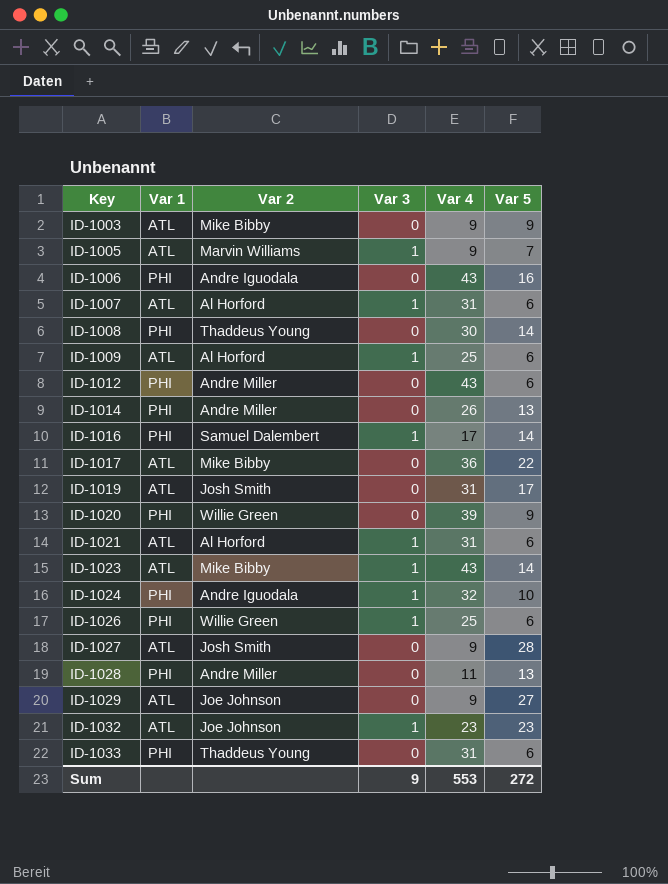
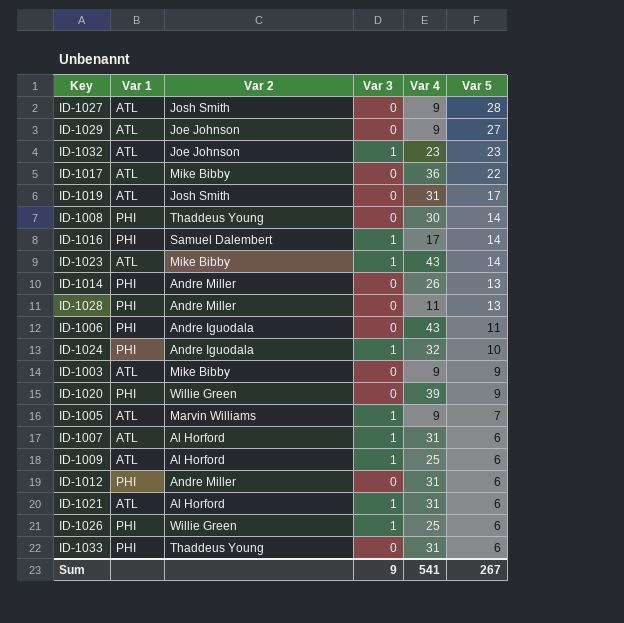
row order: Key ascending -> Var 5 descending
ID-1006 | Var 5: 16 -> 11
ID-1012 | Var 4: 43 -> 31
Sum | Var 4: 553 -> 541
Sum | Var 5: 272 -> 267

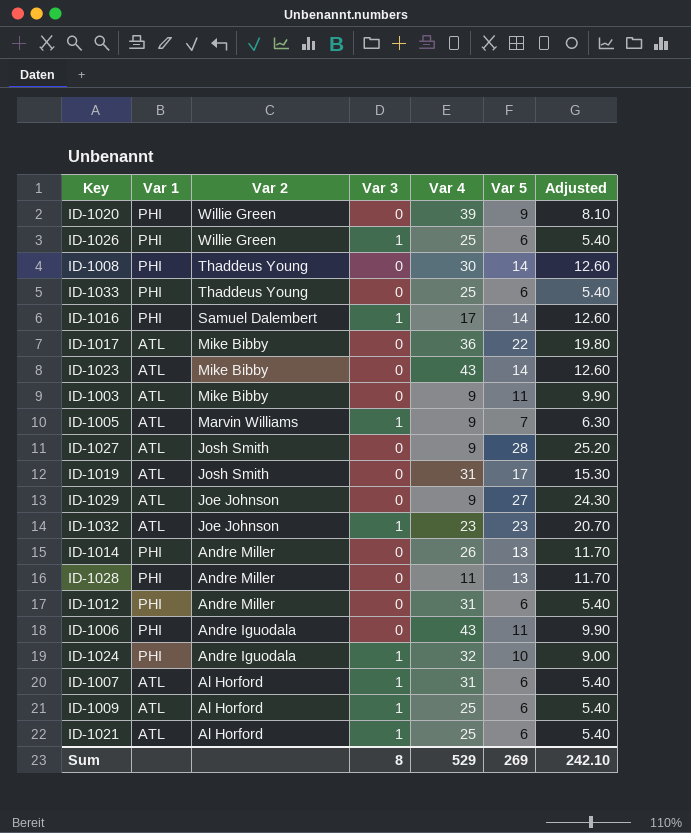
row order: Var 5 descending -> Var 2 descending
column Adjusted | formula: none -> [Var 5] * 0.9
ID-1033 | Var 4: 31 -> 25
ID-1023 | Var 3: 1 -> 0
ID-1003 | Var 5: 9 -> 11
ID-1021 | Var 4: 31 -> 25
Sum | Var 3: 9 -> 8
Sum | Var 4: 541 -> 529
Sum | Var 5: 267 -> 269

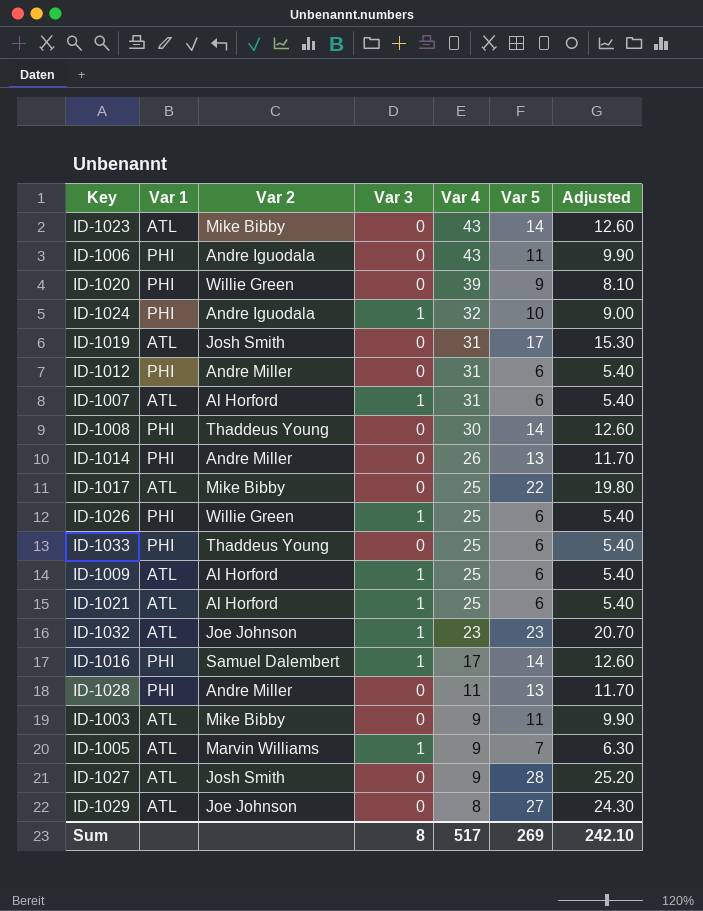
row order: Var 2 descending -> Var 4 descending
ID-1017 | Var 4: 36 -> 25
ID-1029 | Var 4: 9 -> 8
Sum | Var 4: 529 -> 517

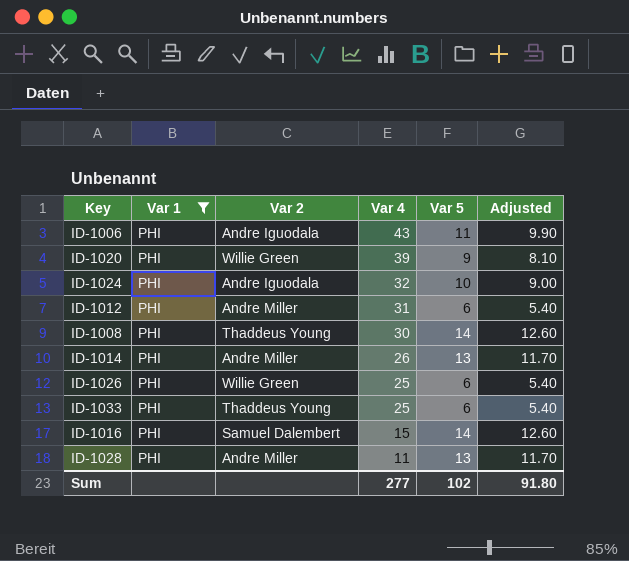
filter: none -> Var 1 = PHI
column Var 3 | position: 4 -> none
ID-1016 | Var 4: 17 -> 15
Sum | Var 4: 517 -> 277
Sum | Var 5: 269 -> 102
Sum | Adjusted: 242.10 -> 91.80

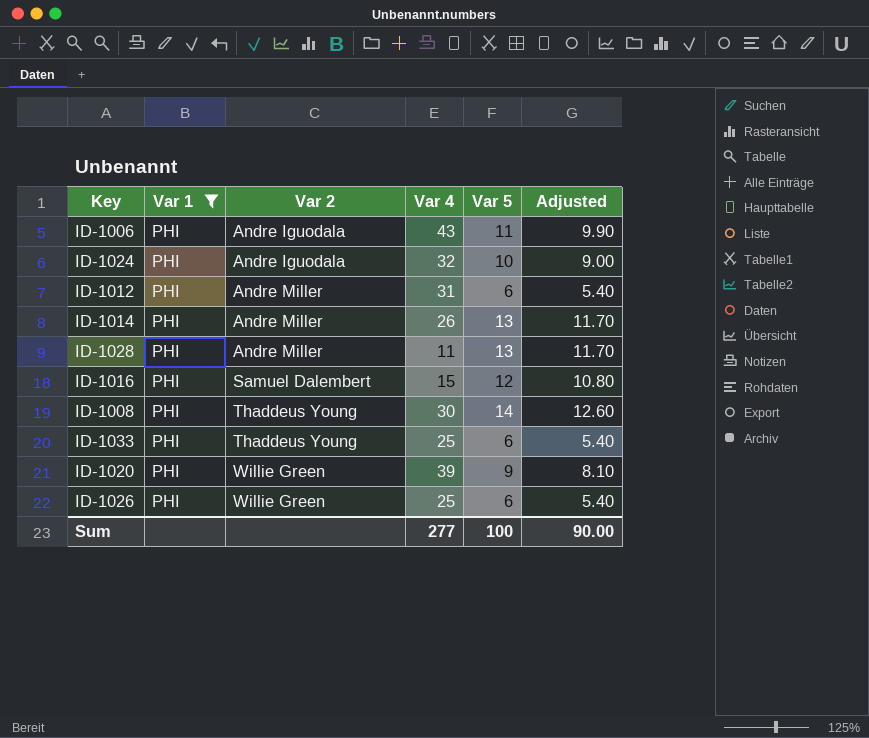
row order: Var 4 descending -> Var 2 ascending
ID-1016 | Var 5: 14 -> 12
ID-1016 | Adjusted: 12.60 -> 10.80
Sum | Var 5: 102 -> 100
Sum | Adjusted: 91.80 -> 90.00

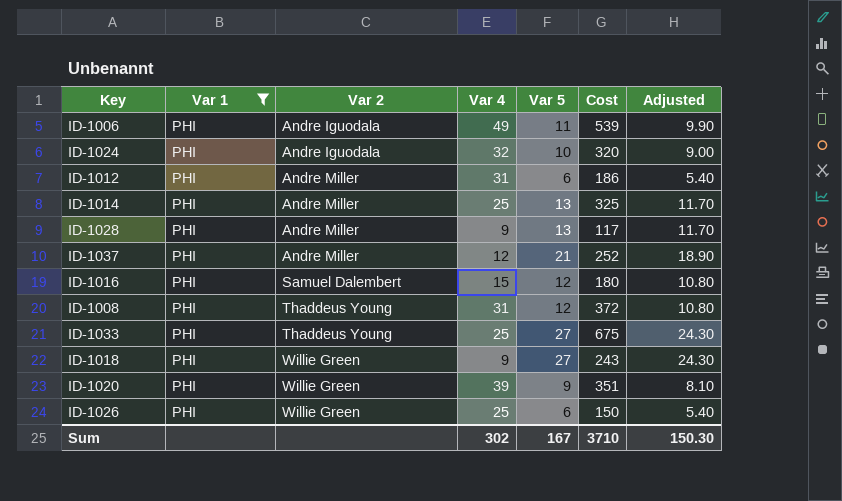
column Cost | formula: none -> [Var 4] * [Var 5]
ID-1006 | Var 4: 43 -> 49
ID-1014 | Var 4: 26 -> 25
ID-1028 | Var 4: 11 -> 9
row ID-1037: none -> PHI | Andre Miller | 12 | 21 | 252 | 18.90
ID-1008 | Var 4: 30 -> 31
ID-1008 | Var 5: 14 -> 12
ID-1008 | Adjusted: 12.60 -> 10.80
ID-1033 | Var 5: 6 -> 27
ID-1033 | Adjusted: 5.40 -> 24.30
row ID-1018: none -> PHI | Willie Green | 9 | 27 | 243 | 24.30
Sum | Var 4: 277 -> 302
Sum | Var 5: 100 -> 167
Sum | Adjusted: 90.00 -> 150.30

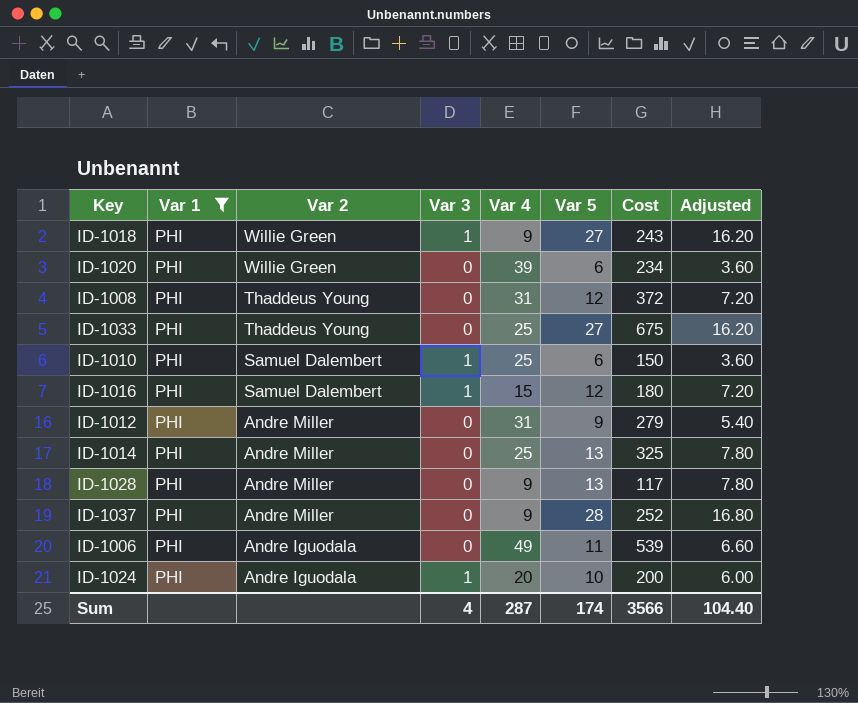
row order: Var 2 ascending -> Var 2 descending
column Var 3 | position: none -> 4
column Adjusted | formula: [Var 5] * 0.9 -> [Var 5] * 0.6
row ID-1026: PHI | Willie Green | 25 | 6 | 150 | 5.40 -> none
ID-1020 | Var 5: 9 -> 6
ID-1020 | Cost: 351 -> 234
row ID-1010: none -> PHI | Samuel Dalembert | 1 | 25 | 6 | 150 | 3.60
ID-1012 | Var 5: 6 -> 9
ID-1012 | Cost: 186 -> 279
ID-1037 | Var 4: 12 -> 9
ID-1037 | Var 5: 21 -> 28
ID-1024 | Var 4: 32 -> 20
ID-1024 | Cost: 320 -> 200
Sum | Var 4: 302 -> 287
Sum | Var 5: 167 -> 174
Sum | Cost: 3710 -> 3566
Sum | Adjusted: 150.30 -> 104.40

